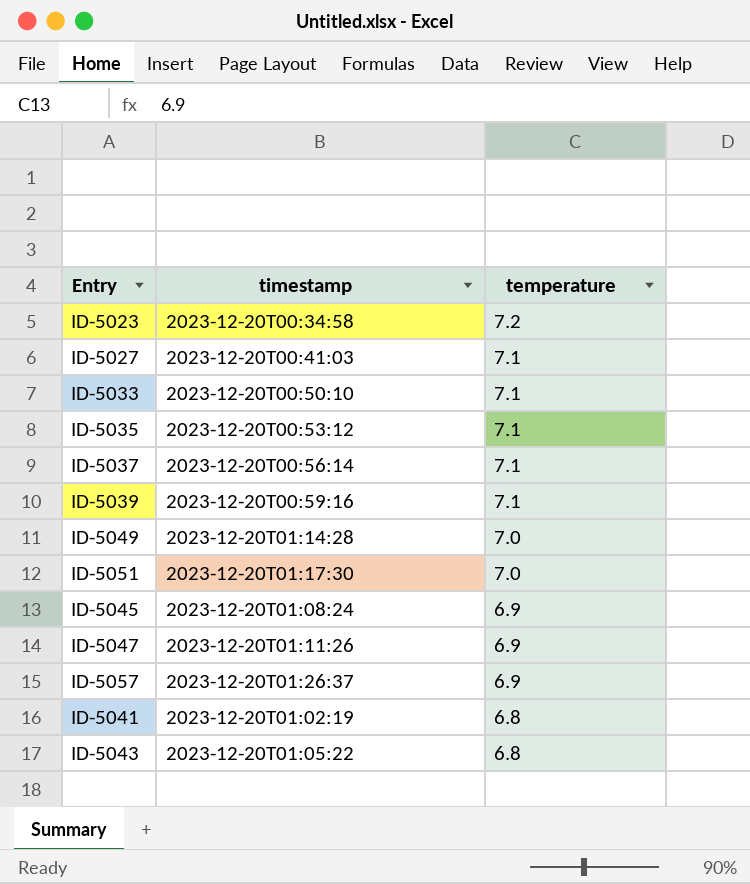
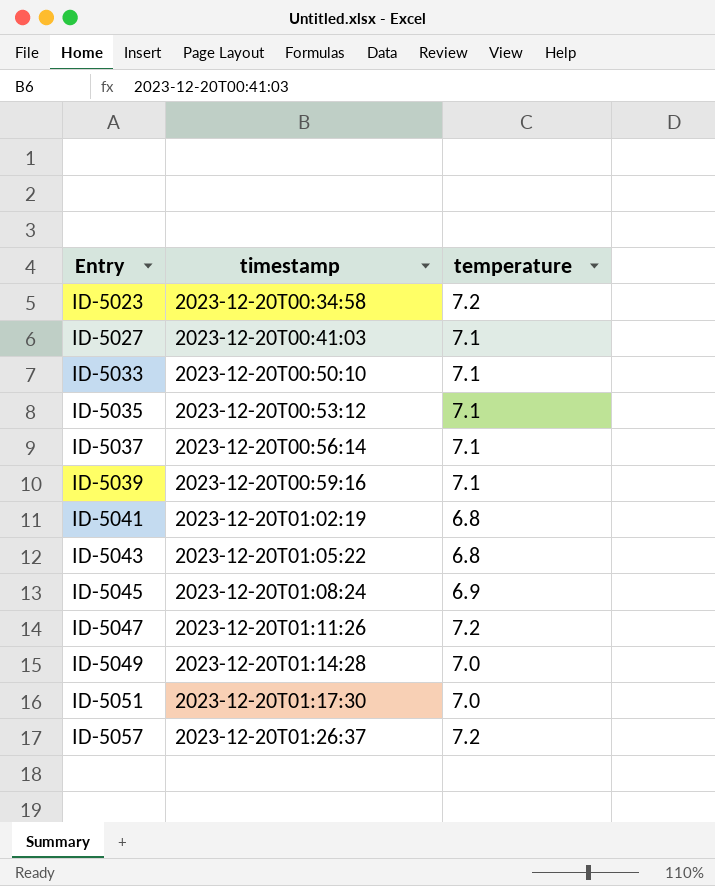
row order: temperature descending -> Entry ascending
ID-5047 | temperature: 6.9 -> 7.2
ID-5057 | temperature: 6.9 -> 7.2

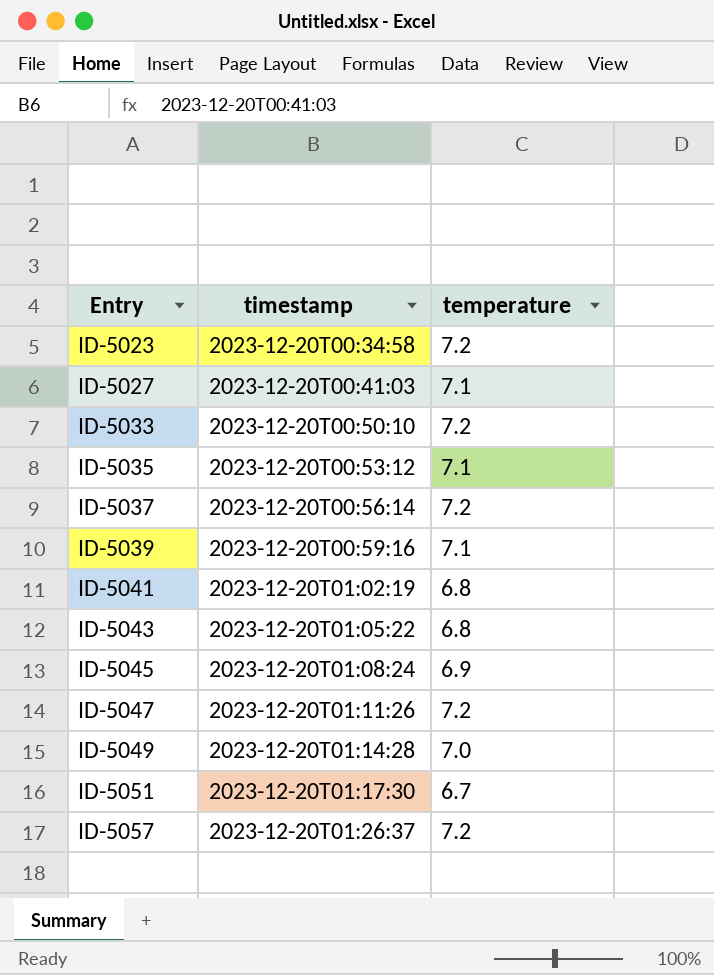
ID-5033 | temperature: 7.1 -> 7.2
ID-5037 | temperature: 7.1 -> 7.2
ID-5051 | temperature: 7.0 -> 6.7

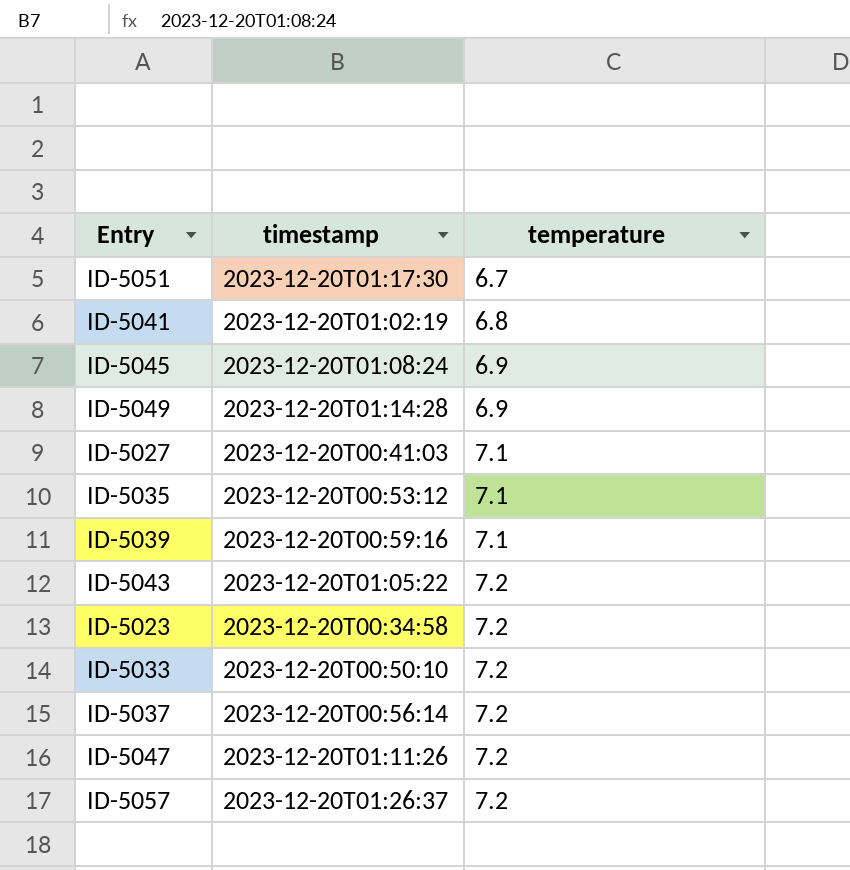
row order: Entry ascending -> temperature ascending
ID-5049 | temperature: 7.0 -> 6.9
ID-5043 | temperature: 6.8 -> 7.2

